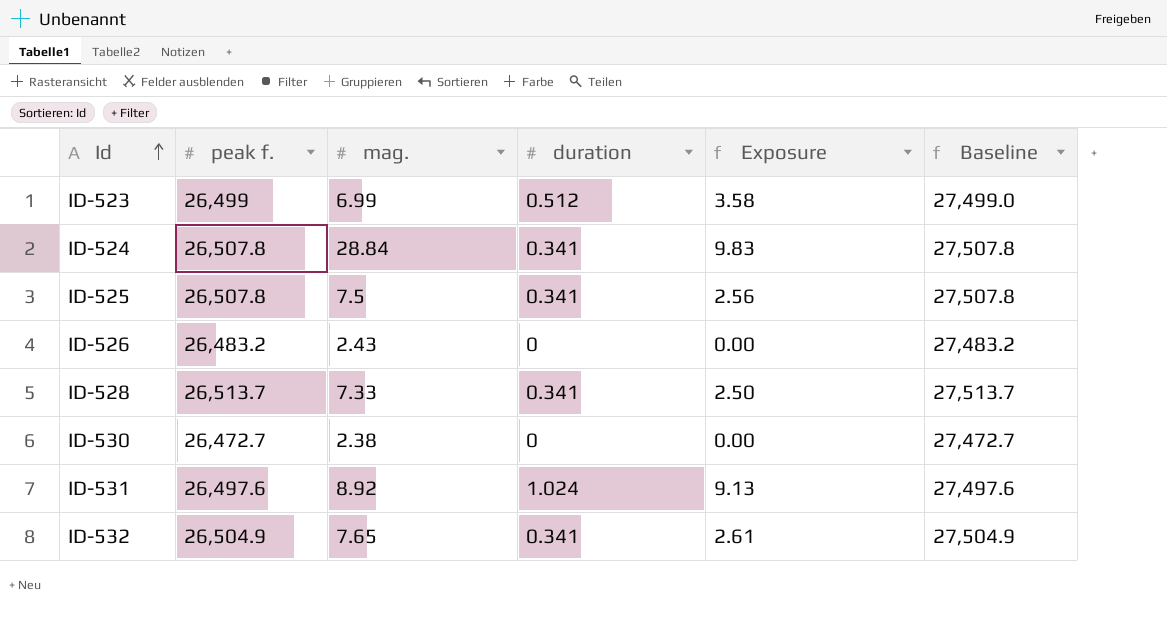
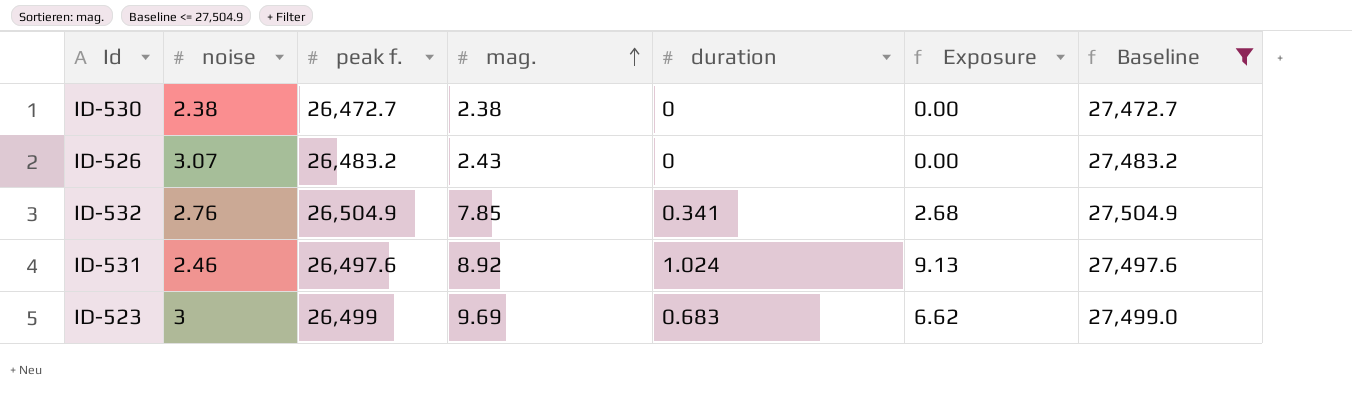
filter: none -> Baseline <= 27,504.9
row order: Id ascending -> mag. ascending
column noise | position: none -> 2
ID-532 | mag.: 7.65 -> 7.85
ID-532 | Exposure: 2.61 -> 2.68
ID-523 | mag.: 6.99 -> 9.69
ID-523 | duration: 0.512 -> 0.683
ID-523 | Exposure: 3.58 -> 6.62

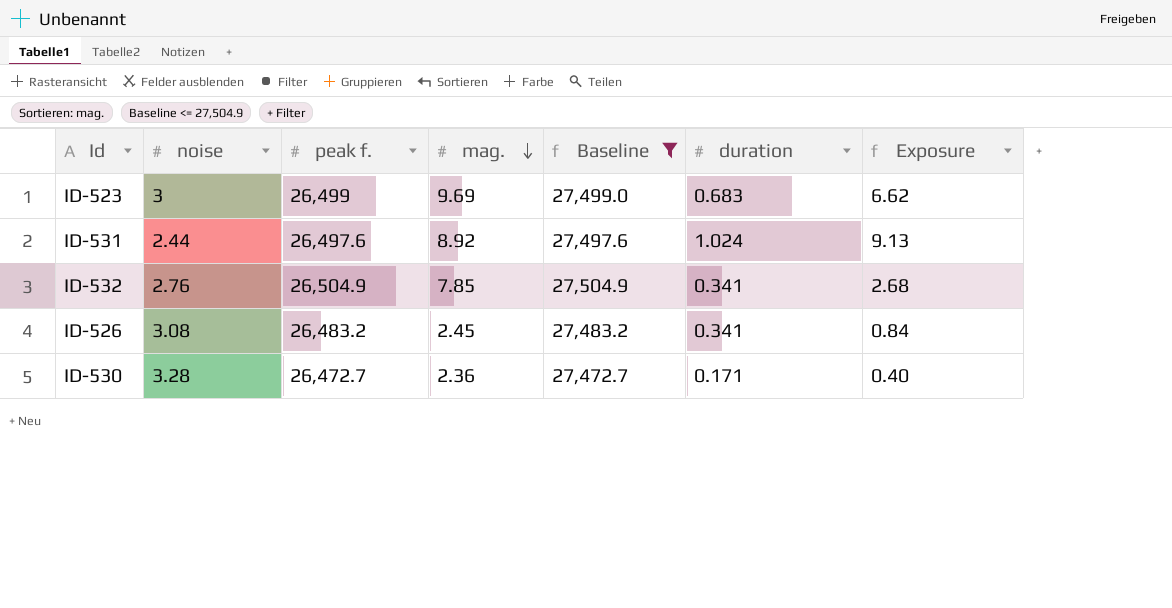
row order: mag. ascending -> mag. descending
column Baseline | position: 7 -> 5
ID-531 | noise: 2.46 -> 2.44
ID-526 | noise: 3.07 -> 3.08
ID-526 | mag.: 2.43 -> 2.45
ID-526 | duration: 0 -> 0.341
ID-526 | Exposure: 0.00 -> 0.84
ID-530 | noise: 2.38 -> 3.28
ID-530 | mag.: 2.38 -> 2.36
ID-530 | duration: 0 -> 0.171
ID-530 | Exposure: 0.00 -> 0.40

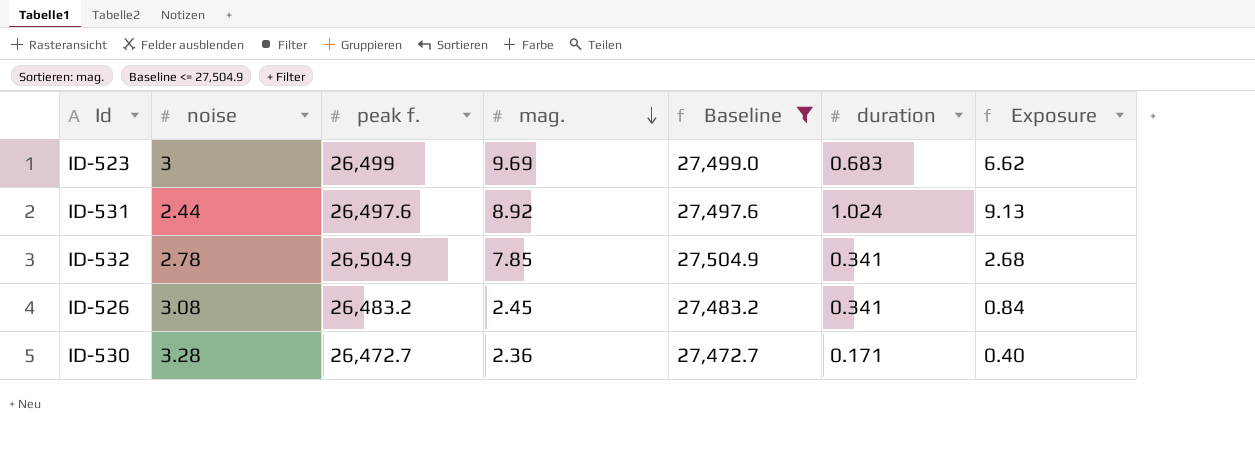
ID-532 | noise: 2.76 -> 2.78

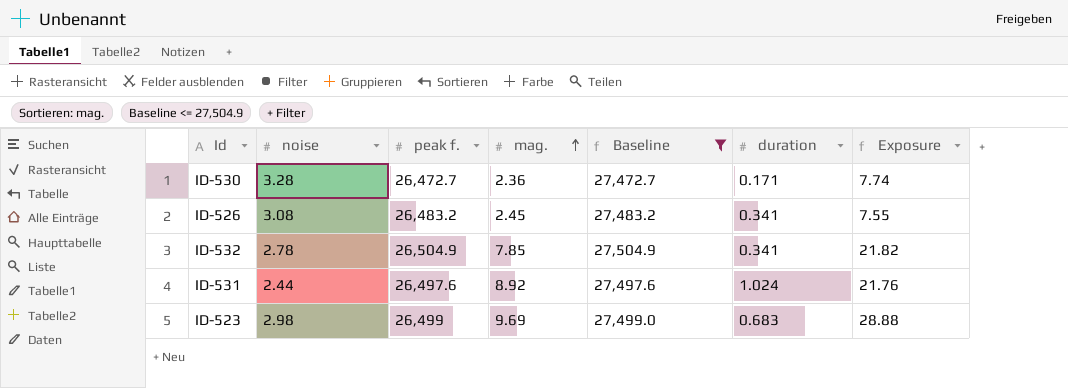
row order: mag. descending -> mag. ascending
column Exposure | formula: [mag.] * [duration] -> [noise] * [mag.]
ID-523 | noise: 3 -> 2.98

